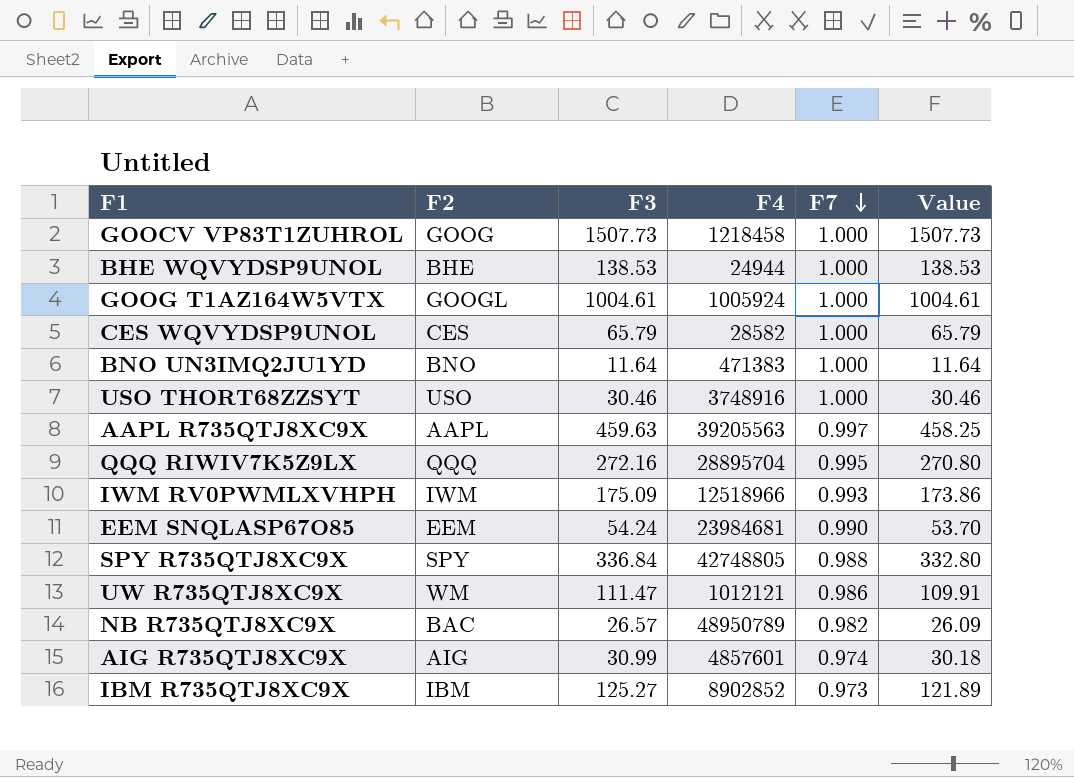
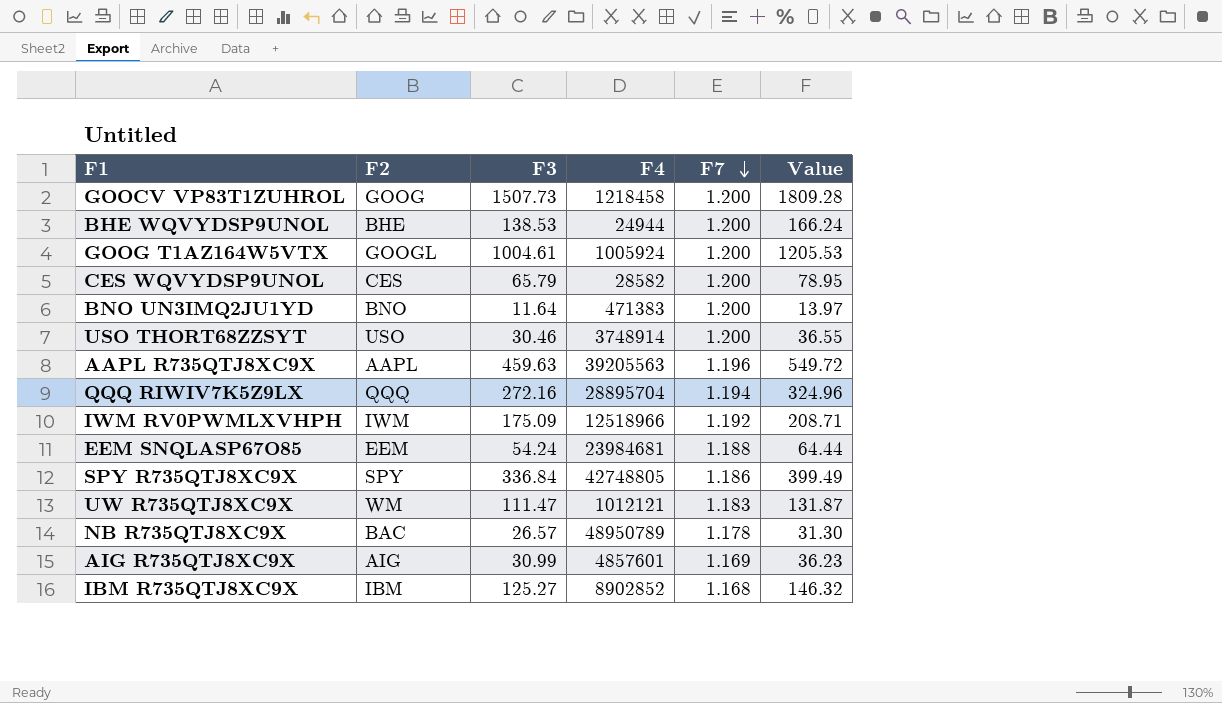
GOOCV VP83T1ZUHROL | F7: 1.000 -> 1.200
GOOCV VP83T1ZUHROL | Value: 1507.73 -> 1809.28
BHE WQVYDSP9UNOL | F7: 1.000 -> 1.200
BHE WQVYDSP9UNOL | Value: 138.53 -> 166.24
GOOG T1AZ164W5VTX | F7: 1.000 -> 1.200
GOOG T1AZ164W5VTX | Value: 1004.61 -> 1205.53
CES WQVYDSP9UNOL | F7: 1.000 -> 1.200
CES WQVYDSP9UNOL | Value: 65.79 -> 78.95
BNO UN3IMQ2JU1YD | F7: 1.000 -> 1.200
BNO UN3IMQ2JU1YD | Value: 11.64 -> 13.97
USO THORT68ZZSYT | F4: 3748916 -> 3748914
USO THORT68ZZSYT | F7: 1.000 -> 1.200
USO THORT68ZZSYT | Value: 30.46 -> 36.55
AAPL R735QTJ8XC9X | F7: 0.997 -> 1.196
AAPL R735QTJ8XC9X | Value: 458.25 -> 549.72
QQQ RIWIV7K5Z9LX | F7: 0.995 -> 1.194
QQQ RIWIV7K5Z9LX | Value: 270.80 -> 324.96
IWM RV0PWMLXVHPH | F7: 0.993 -> 1.192
IWM RV0PWMLXVHPH | Value: 173.86 -> 208.71
EEM SNQLASP67O85 | F7: 0.990 -> 1.188
EEM SNQLASP67O85 | Value: 53.70 -> 64.44
SPY R735QTJ8XC9X | F7: 0.988 -> 1.186
SPY R735QTJ8XC9X | Value: 332.80 -> 399.49
UW R735QTJ8XC9X | F7: 0.986 -> 1.183
UW R735QTJ8XC9X | Value: 109.91 -> 131.87
NB R735QTJ8XC9X | F7: 0.982 -> 1.178
NB R735QTJ8XC9X | Value: 26.09 -> 31.30
AIG R735QTJ8XC9X | F7: 0.974 -> 1.169
AIG R735QTJ8XC9X | Value: 30.18 -> 36.23
IBM R735QTJ8XC9X | F7: 0.973 -> 1.168
IBM R735QTJ8XC9X | Value: 121.89 -> 146.32

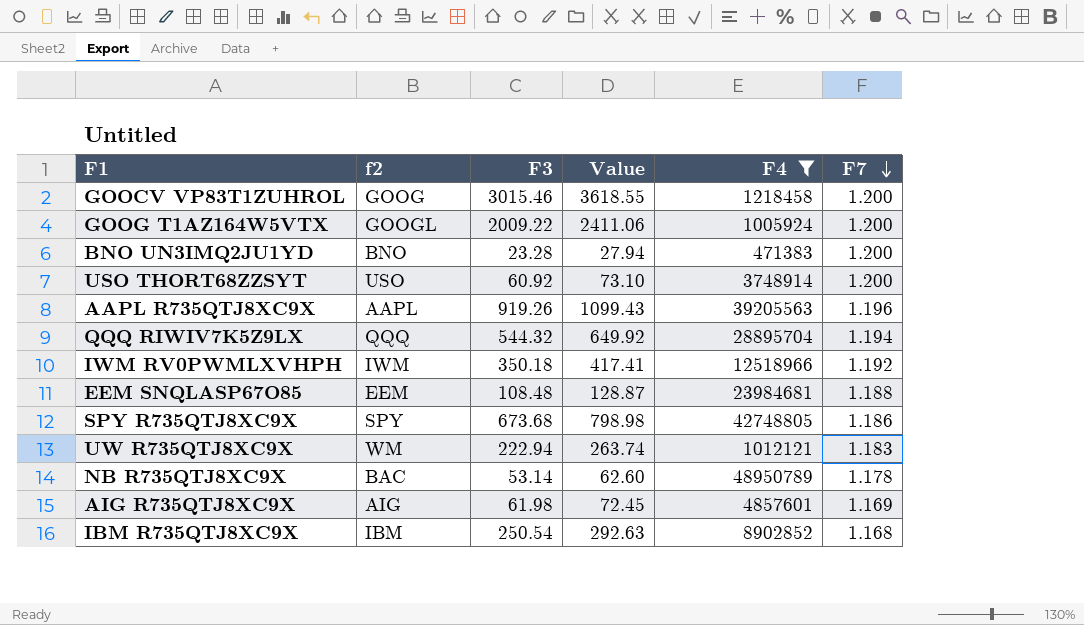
filter: none -> F4 >= 471383
column name: F2 -> f2
column Value | position: 6 -> 4
GOOCV VP83T1ZUHROL | F3: 1507.73 -> 3015.46
GOOCV VP83T1ZUHROL | Value: 1809.28 -> 3618.55
GOOG T1AZ164W5VTX | F3: 1004.61 -> 2009.22
GOOG T1AZ164W5VTX | Value: 1205.53 -> 2411.06
BNO UN3IMQ2JU1YD | F3: 11.64 -> 23.28
BNO UN3IMQ2JU1YD | Value: 13.97 -> 27.94
USO THORT68ZZSYT | F3: 30.46 -> 60.92
USO THORT68ZZSYT | Value: 36.55 -> 73.10
AAPL R735QTJ8XC9X | F3: 459.63 -> 919.26
AAPL R735QTJ8XC9X | Value: 549.72 -> 1099.43
QQQ RIWIV7K5Z9LX | F3: 272.16 -> 544.32
QQQ RIWIV7K5Z9LX | Value: 324.96 -> 649.92
IWM RV0PWMLXVHPH | F3: 175.09 -> 350.18
IWM RV0PWMLXVHPH | Value: 208.71 -> 417.41
EEM SNQLASP67O85 | F3: 54.24 -> 108.48
EEM SNQLASP67O85 | Value: 64.44 -> 128.87
SPY R735QTJ8XC9X | F3: 336.84 -> 673.68
SPY R735QTJ8XC9X | Value: 399.49 -> 798.98
UW R735QTJ8XC9X | F3: 111.47 -> 222.94
UW R735QTJ8XC9X | Value: 131.87 -> 263.74
NB R735QTJ8XC9X | F3: 26.57 -> 53.14
NB R735QTJ8XC9X | Value: 31.30 -> 62.60
AIG R735QTJ8XC9X | F3: 30.99 -> 61.98
AIG R735QTJ8XC9X | Value: 36.23 -> 72.45
IBM R735QTJ8XC9X | F3: 125.27 -> 250.54
IBM R735QTJ8XC9X | Value: 146.32 -> 292.63

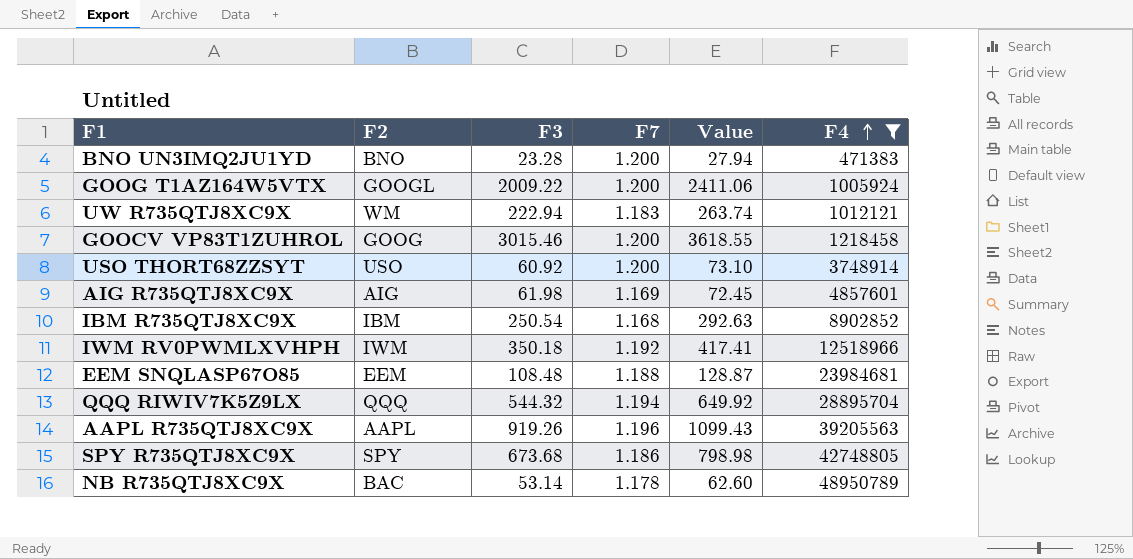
row order: F7 descending -> F4 ascending
column name: f2 -> F2
column F7 | position: 6 -> 4

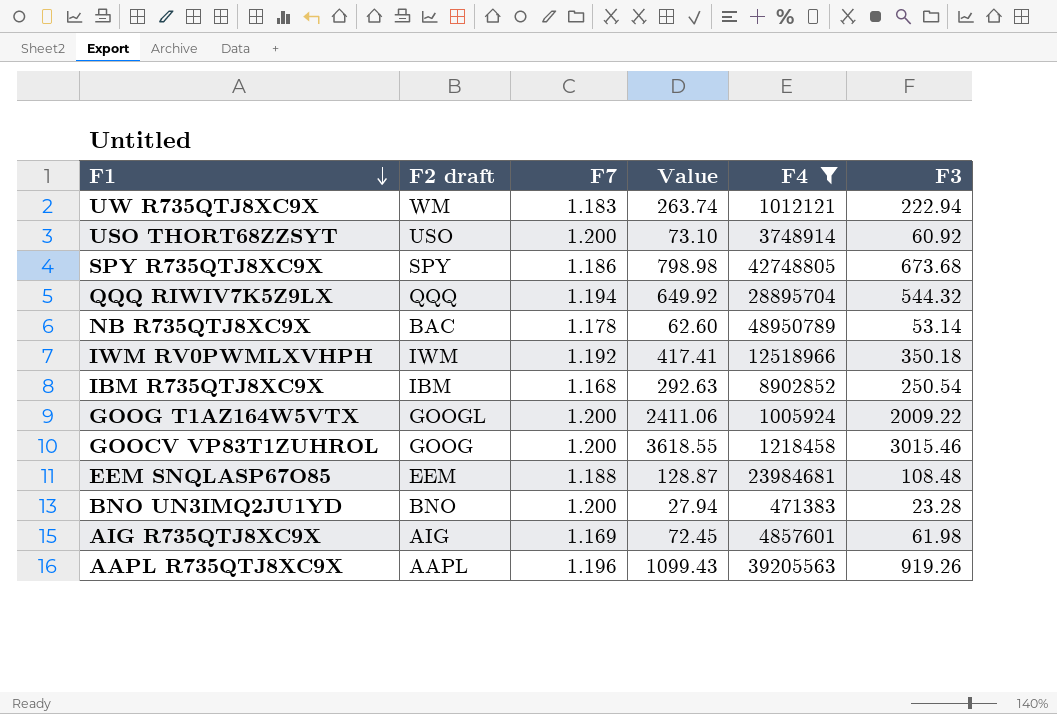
row order: F4 ascending -> F1 descending
column name: F2 -> F2 draft
column F3 | position: 3 -> 6

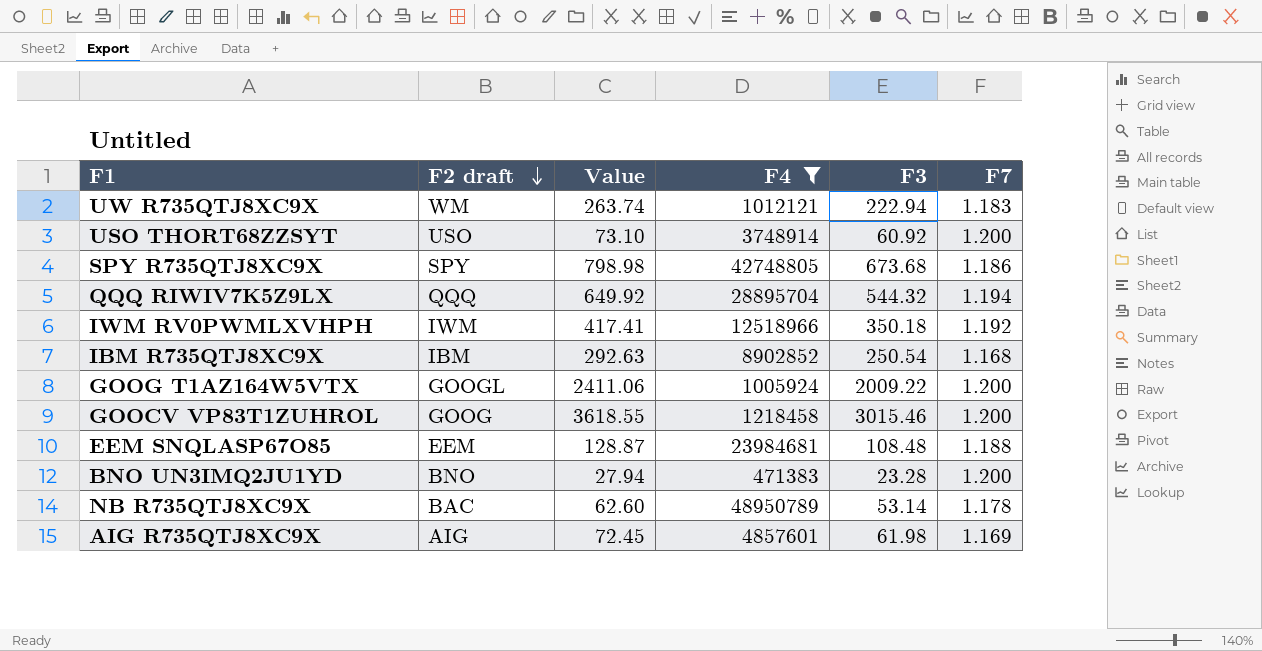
row order: F1 descending -> F2 draft descending
column F7 | position: 3 -> 6
row AAPL R735QTJ8XC9X: AAPL | 1.196 | 1099.43 | 39205563 | 919.26 -> none

